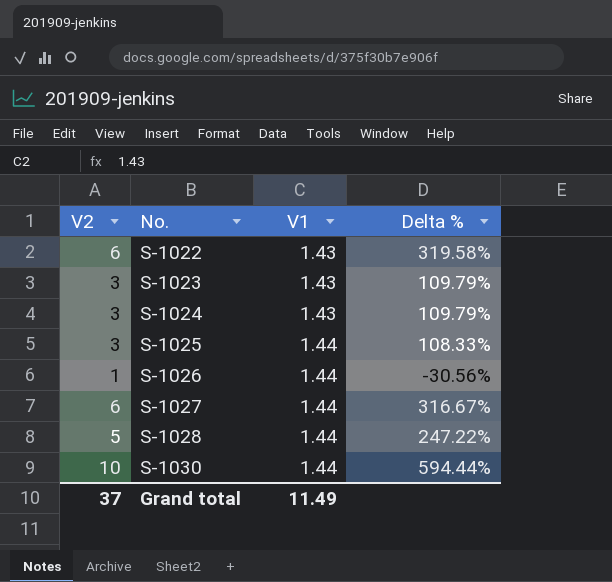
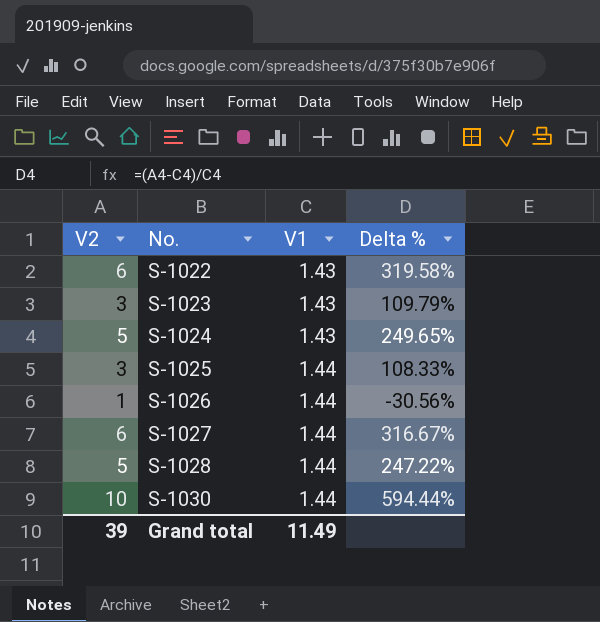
S-1024 | V2: 3 -> 5
S-1024 | Delta %: 109.79% -> 249.65%
Grand total | V2: 37 -> 39

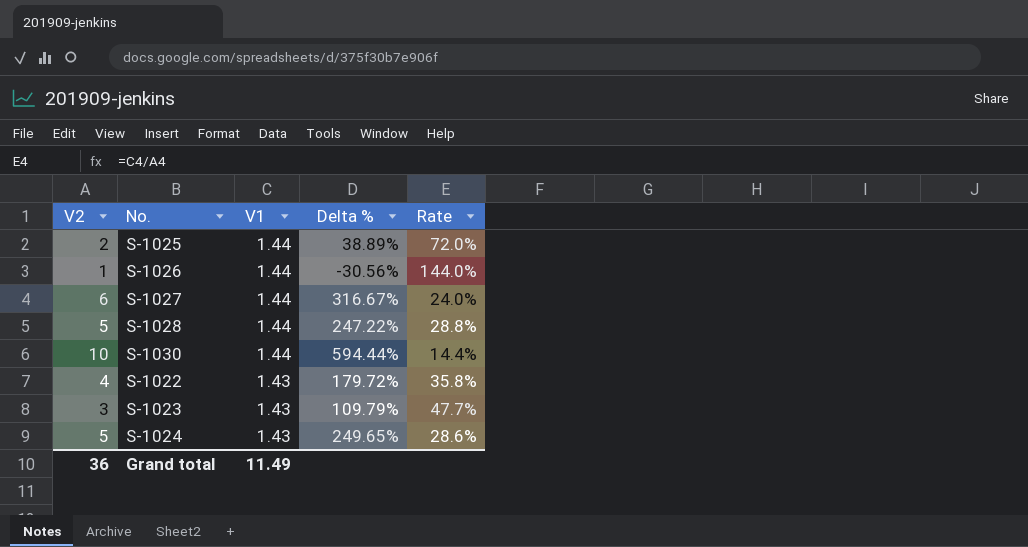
row order: No. ascending -> V1 descending
column Rate | formula: none -> [V1] / [V2]
S-1025 | V2: 3 -> 2
S-1025 | Delta %: 108.33% -> 38.89%
S-1022 | V2: 6 -> 4
S-1022 | Delta %: 319.58% -> 179.72%
Grand total | V2: 39 -> 36

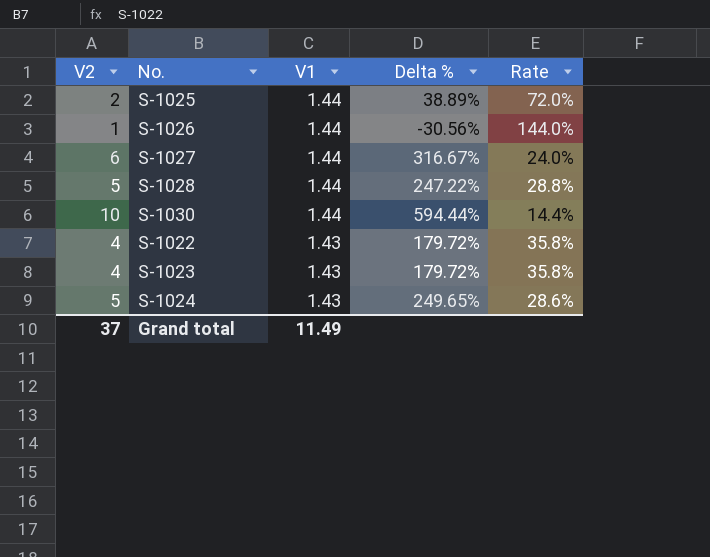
S-1023 | V2: 3 -> 4
S-1023 | Delta %: 109.79% -> 179.72%
S-1023 | Rate: 47.7% -> 35.8%
Grand total | V2: 36 -> 37

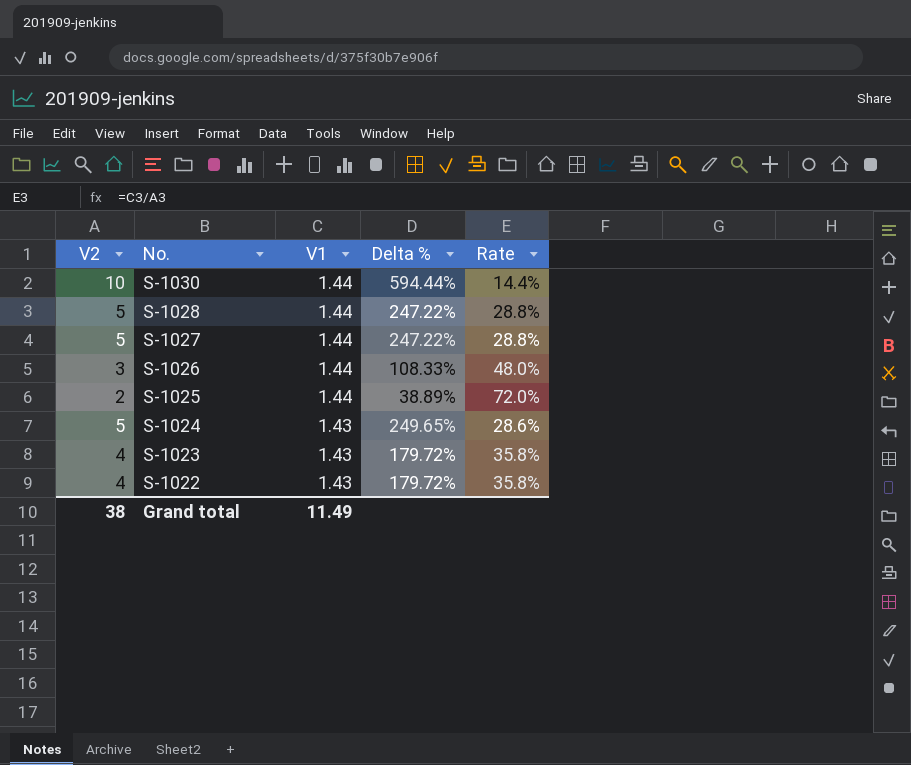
row order: V1 descending -> No. descending
S-1027 | V2: 6 -> 5
S-1027 | Delta %: 316.67% -> 247.22%
S-1027 | Rate: 24.0% -> 28.8%
S-1026 | V2: 1 -> 3
S-1026 | Delta %: -30.56% -> 108.33%
S-1026 | Rate: 144.0% -> 48.0%
Grand total | V2: 37 -> 38

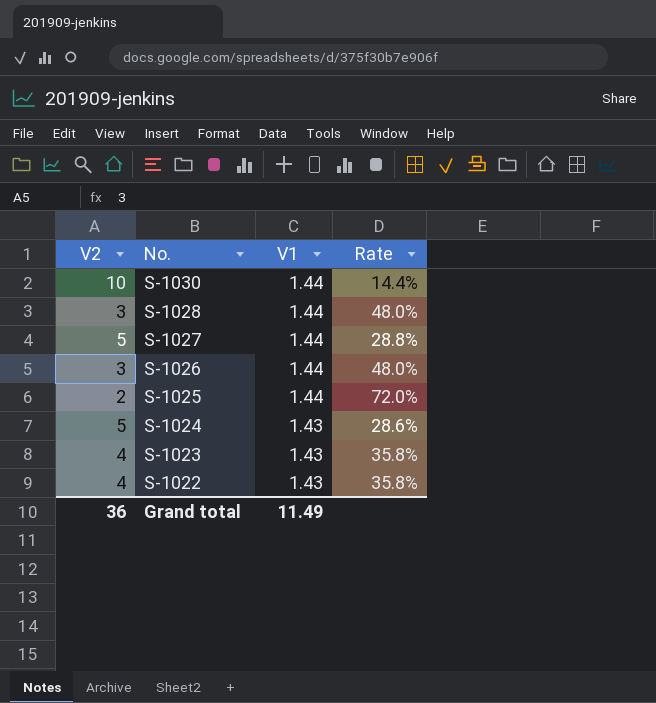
column Delta % | formula: ([V2] - [V1]) / [V1] -> none
S-1028 | V2: 5 -> 3
S-1028 | Rate: 28.8% -> 48.0%
Grand total | V2: 38 -> 36

